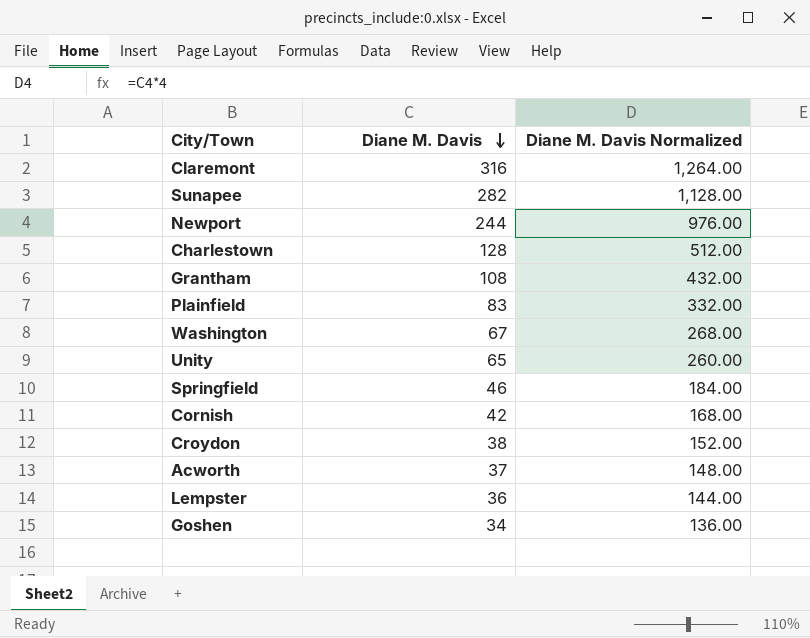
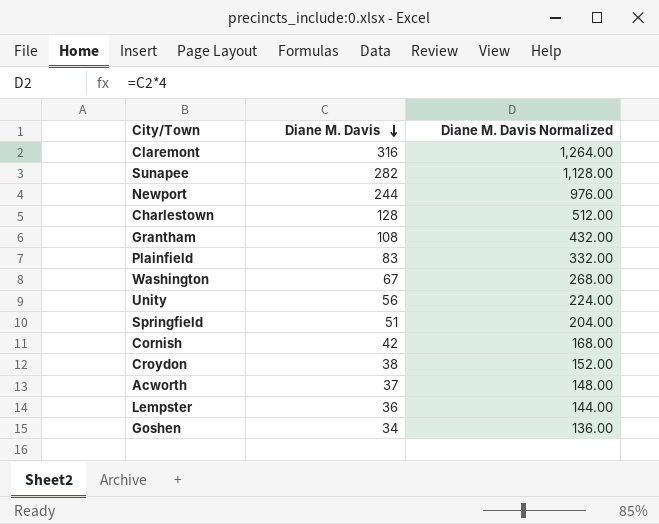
Unity | Diane M. Davis: 65 -> 56
Unity | Diane M. Davis Normalized: 260.00 -> 224.00
Springfield | Diane M. Davis: 46 -> 51
Springfield | Diane M. Davis Normalized: 184.00 -> 204.00

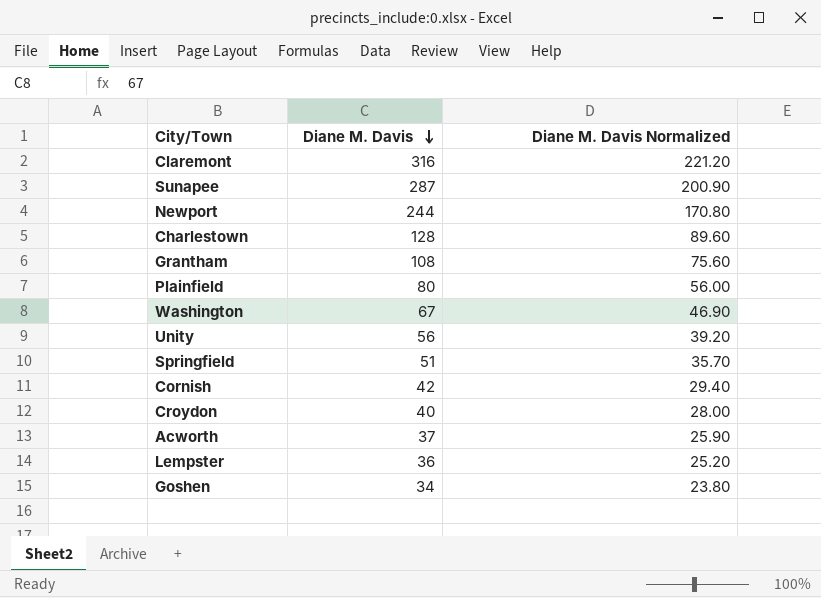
column Diane M. Davis Normalized | formula: [Diane M. Davis] * 4 -> [Diane M. Davis] * 0.7
Sunapee | Diane M. Davis: 282 -> 287
Plainfield | Diane M. Davis: 83 -> 80
Croydon | Diane M. Davis: 38 -> 40

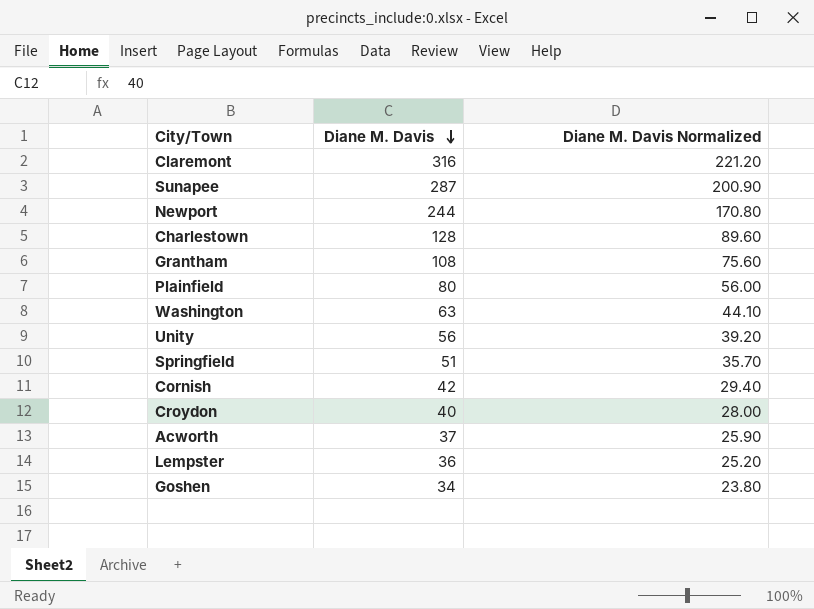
Washington | Diane M. Davis: 67 -> 63
Washington | Diane M. Davis Normalized: 46.90 -> 44.10

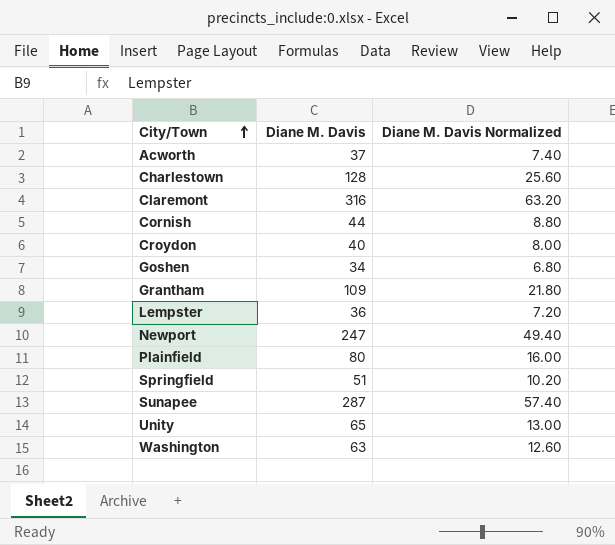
row order: Diane M. Davis descending -> City/Town ascending
column Diane M. Davis Normalized | formula: [Diane M. Davis] * 0.7 -> [Diane M. Davis] * 0.2
Cornish | Diane M. Davis: 42 -> 44
Grantham | Diane M. Davis: 108 -> 109
Newport | Diane M. Davis: 244 -> 247
Unity | Diane M. Davis: 56 -> 65

